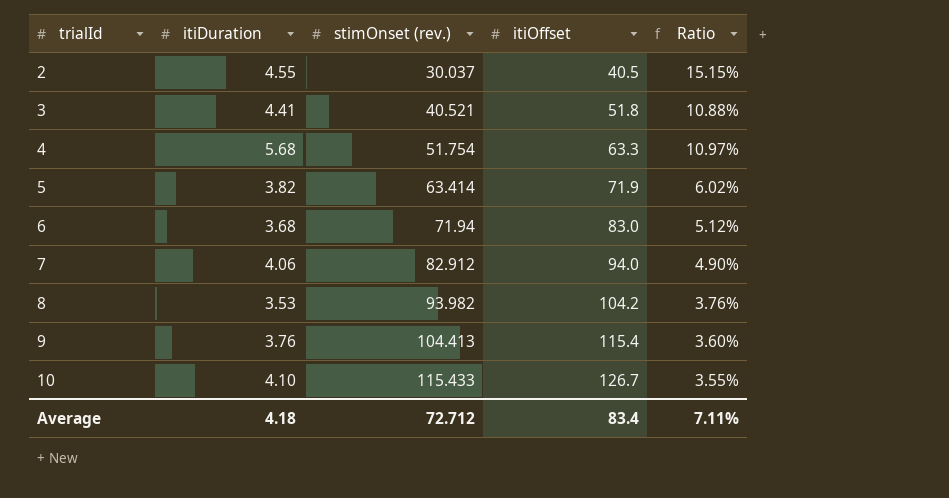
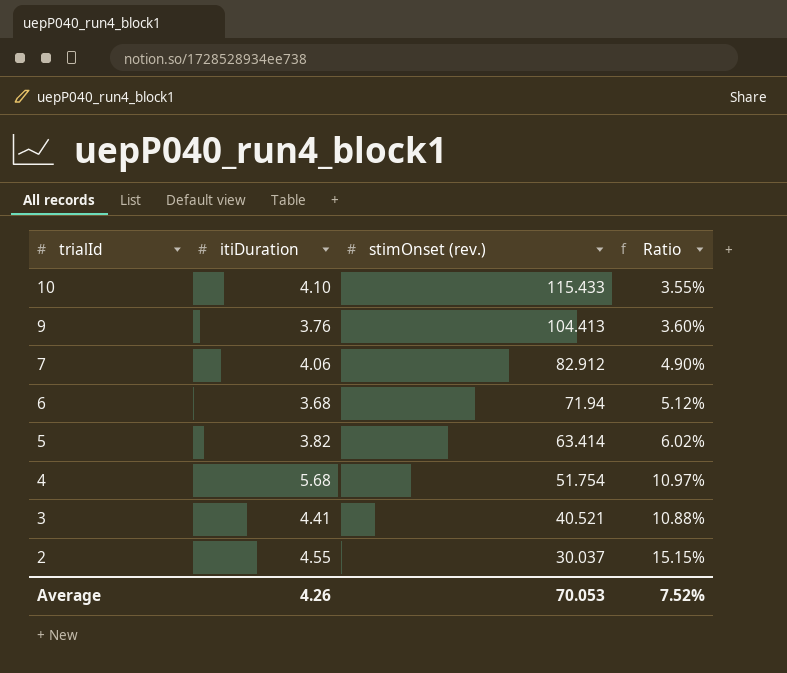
row order: trialId ascending -> trialId descending
column itiOffset | position: 4 -> none
row 8: 3.53 | 93.982 | 104.2 | 3.76% -> none
Average | itiDuration: 4.18 -> 4.26
Average | stimOnset (rev.): 72.712 -> 70.053
Average | Ratio: 7.11% -> 7.52%

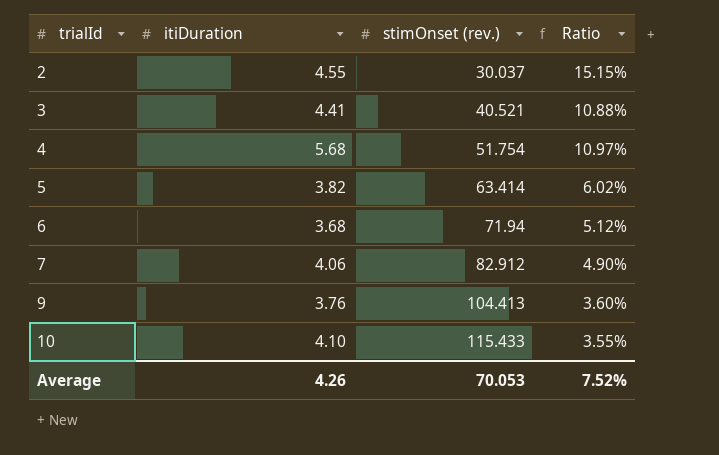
row order: trialId descending -> trialId ascending

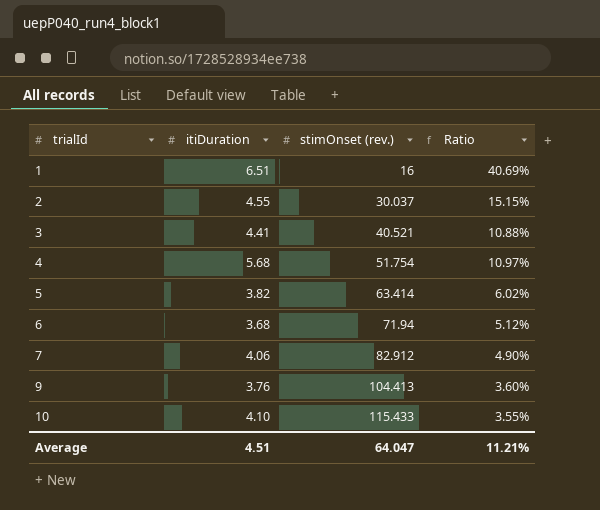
row 1: none -> 6.51 | 16 | 40.69%
Average | itiDuration: 4.26 -> 4.51
Average | stimOnset (rev.): 70.053 -> 64.047
Average | Ratio: 7.52% -> 11.21%

